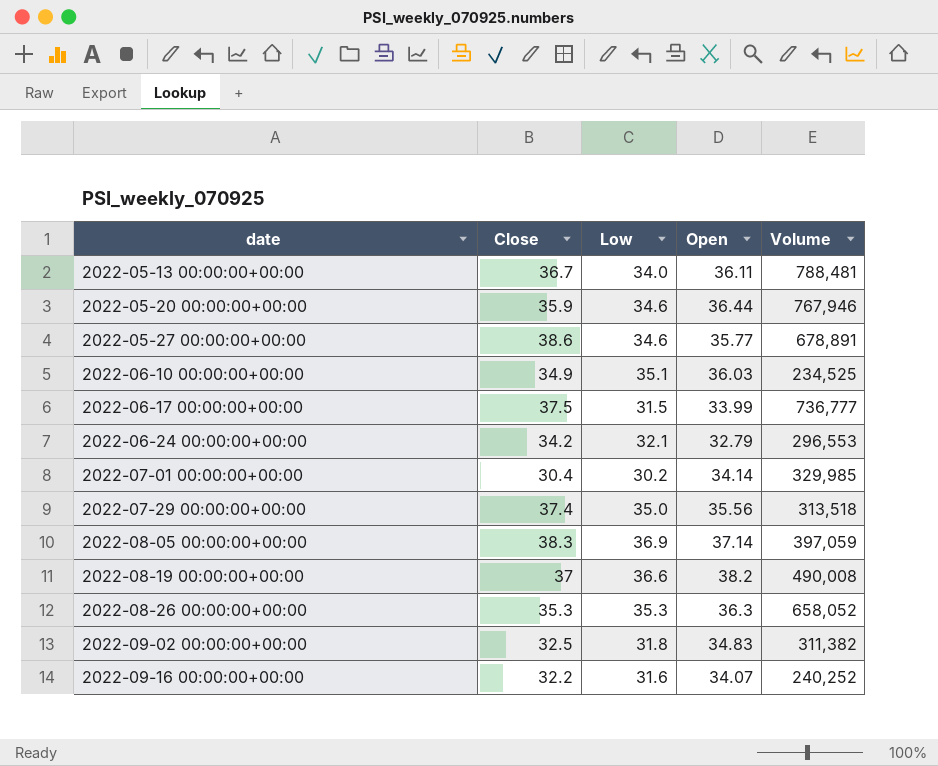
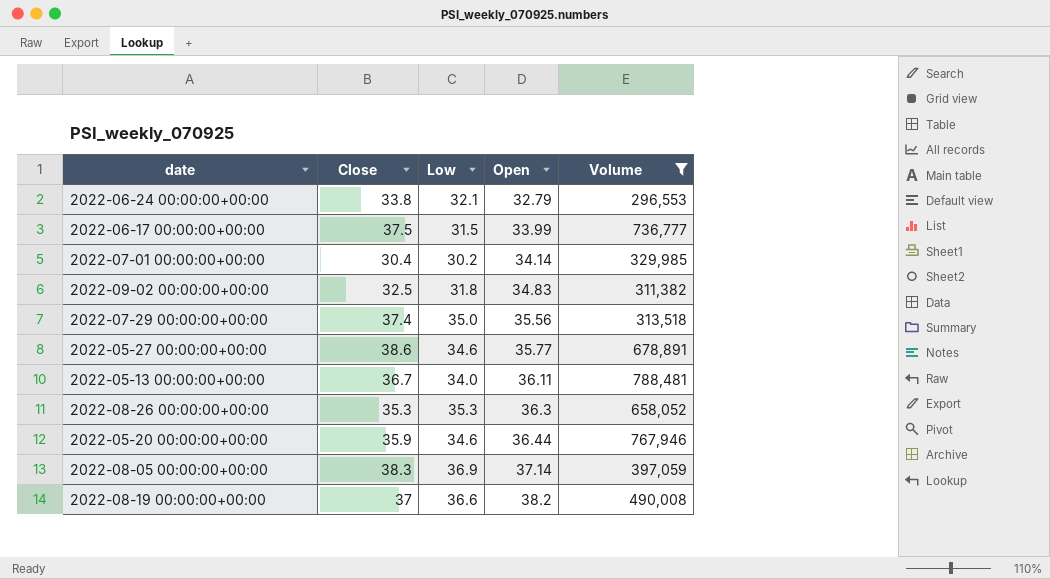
filter: none -> Volume >= 296,553
row order: date ascending -> Open ascending
2022-06-24 00:00:00+00:00 | Close: 34.2 -> 33.8

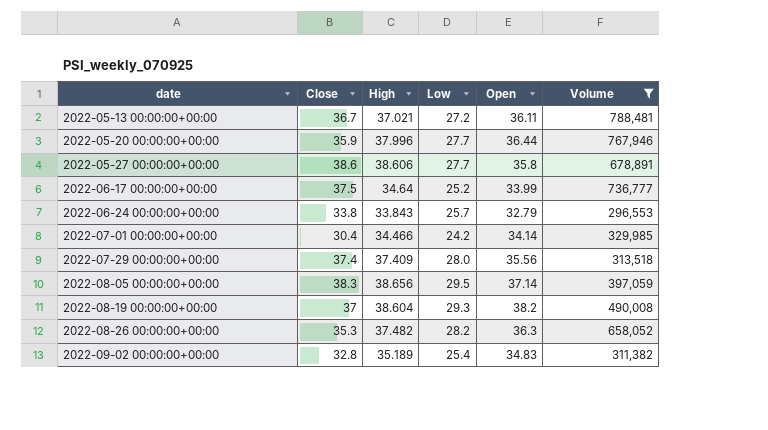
row order: Open ascending -> date ascending
column High | position: none -> 3
2022-05-13 00:00:00+00:00 | Low: 34.0 -> 27.2
2022-05-20 00:00:00+00:00 | Low: 34.6 -> 27.7
2022-05-27 00:00:00+00:00 | Low: 34.6 -> 27.7
2022-05-27 00:00:00+00:00 | Open: 35.77 -> 35.8
2022-06-17 00:00:00+00:00 | Low: 31.5 -> 25.2
2022-06-24 00:00:00+00:00 | Low: 32.1 -> 25.7
2022-07-01 00:00:00+00:00 | Low: 30.2 -> 24.2
2022-07-29 00:00:00+00:00 | Low: 35.0 -> 28.0
2022-08-05 00:00:00+00:00 | Low: 36.9 -> 29.5
2022-08-19 00:00:00+00:00 | Low: 36.6 -> 29.3
2022-08-26 00:00:00+00:00 | Low: 35.3 -> 28.2
2022-09-02 00:00:00+00:00 | Close: 32.5 -> 32.8
2022-09-02 00:00:00+00:00 | Low: 31.8 -> 25.4

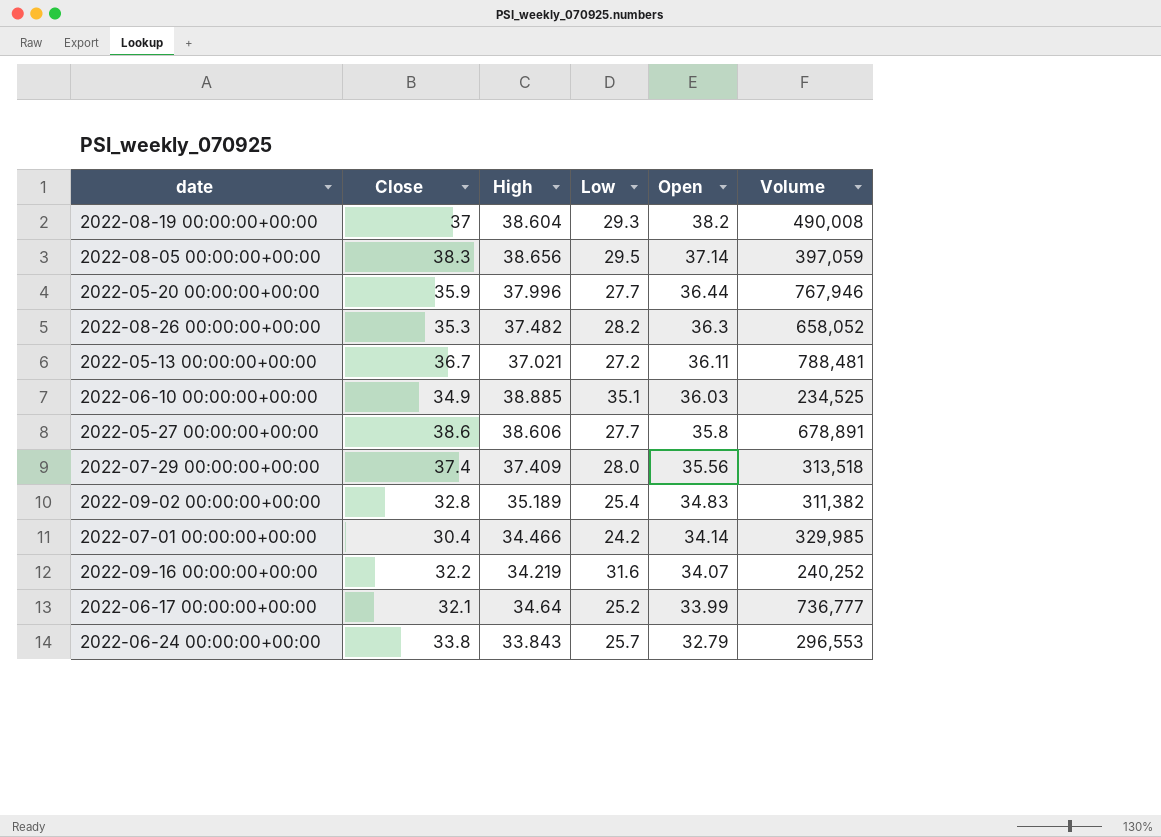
filter: Volume >= 296,553 -> none
row order: date ascending -> Open descending
2022-06-17 00:00:00+00:00 | Close: 37.5 -> 32.1

